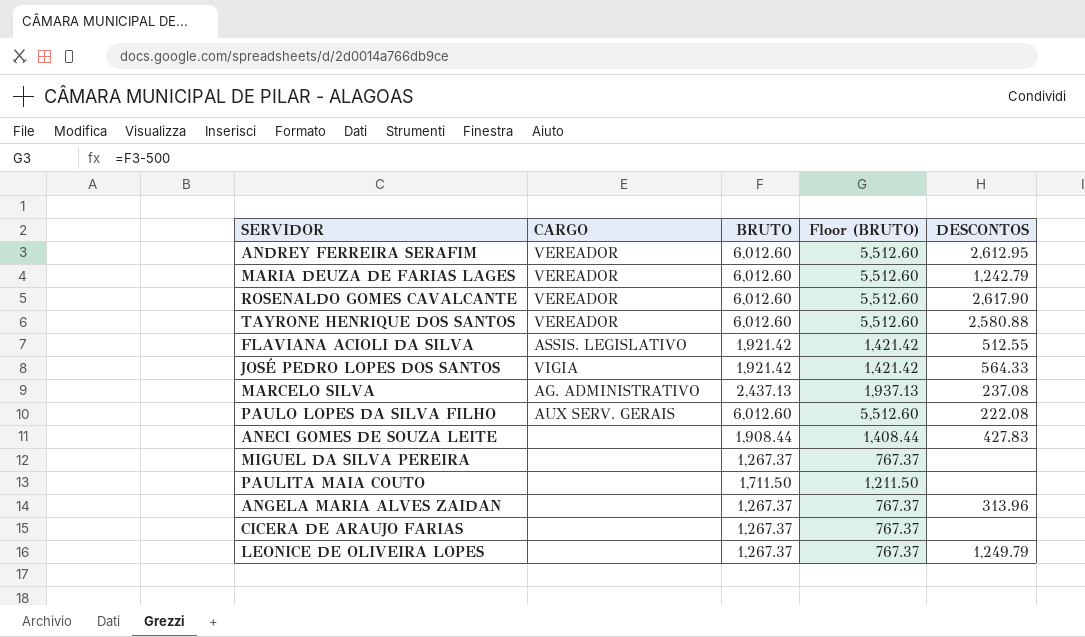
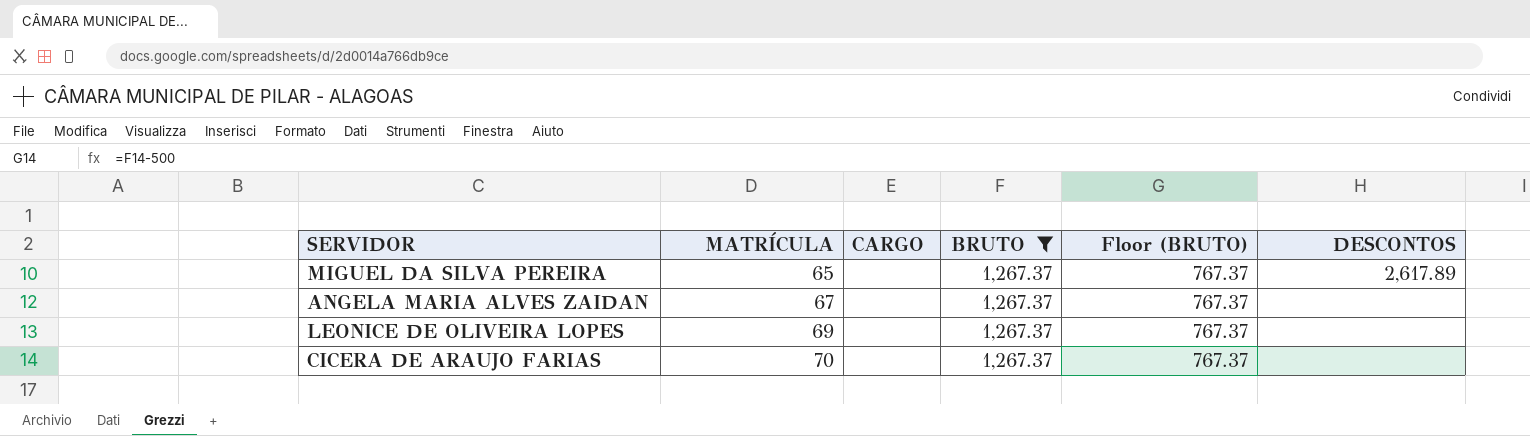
filter: none -> BRUTO = 1,267.37
row order: none -> MATRÍCULA ascending
column MATRÍCULA | position: none -> 2
MIGUEL DA SILVA PEREIRA | DESCONTOS: none -> 2,617.89
ANGELA MARIA ALVES ZAIDAN | DESCONTOS: 313.96 -> none
LEONICE DE OLIVEIRA LOPES | DESCONTOS: 1,249.79 -> none

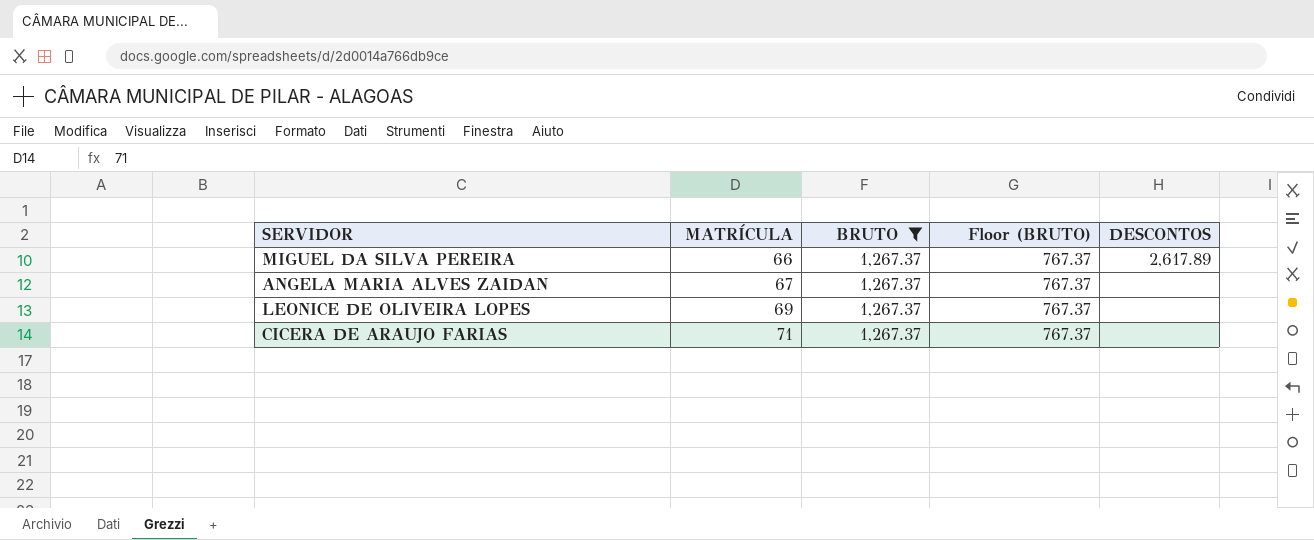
column CARGO | position: 3 -> none
MIGUEL DA SILVA PEREIRA | MATRÍCULA: 65 -> 66
CICERA DE ARAUJO FARIAS | MATRÍCULA: 70 -> 71

